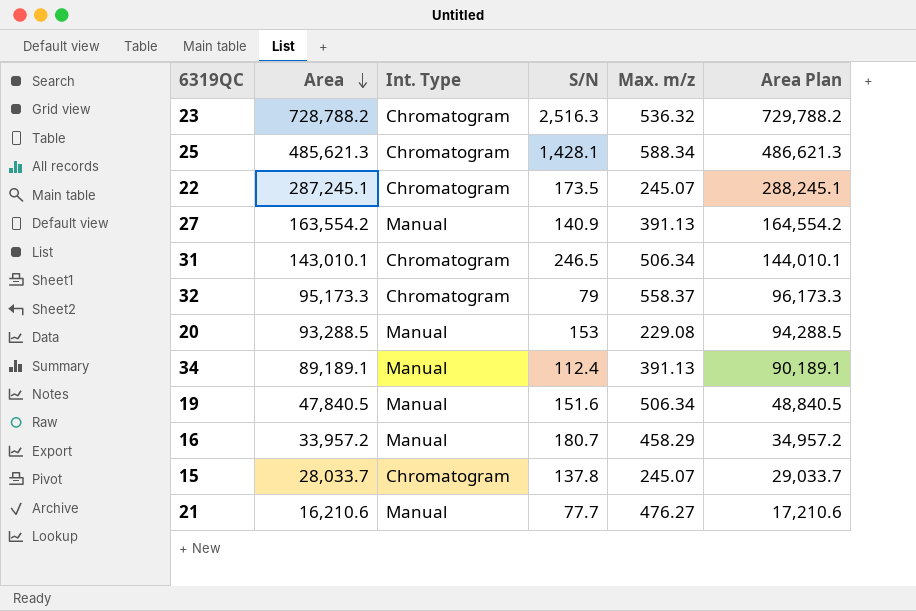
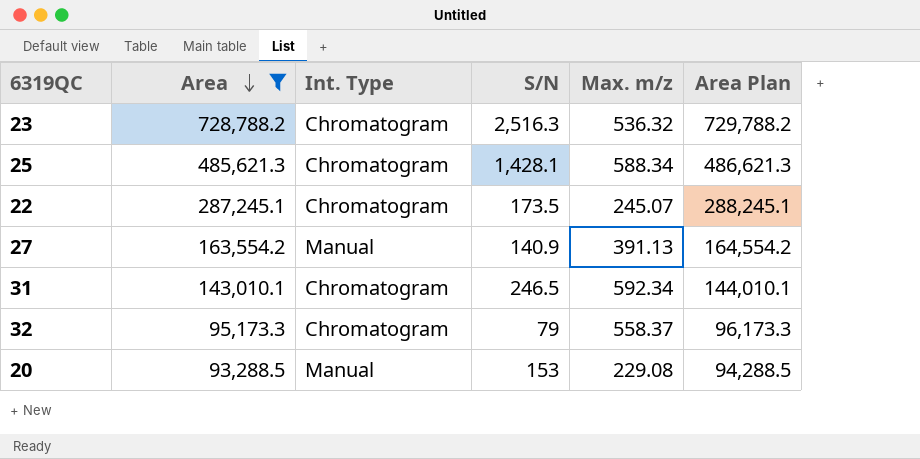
filter: none -> Area >= 93,288.5
31 | Max. m/z: 506.34 -> 592.34

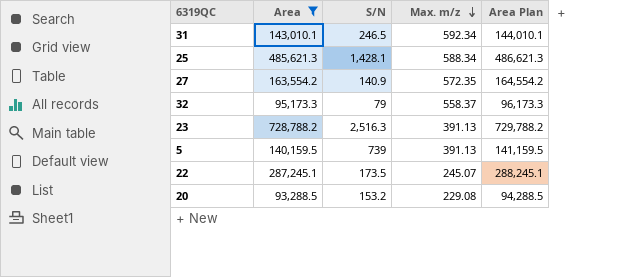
row order: Area descending -> Max. m/z descending
column Int. Type | position: 3 -> none
27 | Max. m/z: 391.13 -> 572.35
23 | Max. m/z: 536.32 -> 391.13
row 5: none -> 140,159.5 | 739 | 391.13 | 141,159.5
20 | S/N: 153 -> 153.2

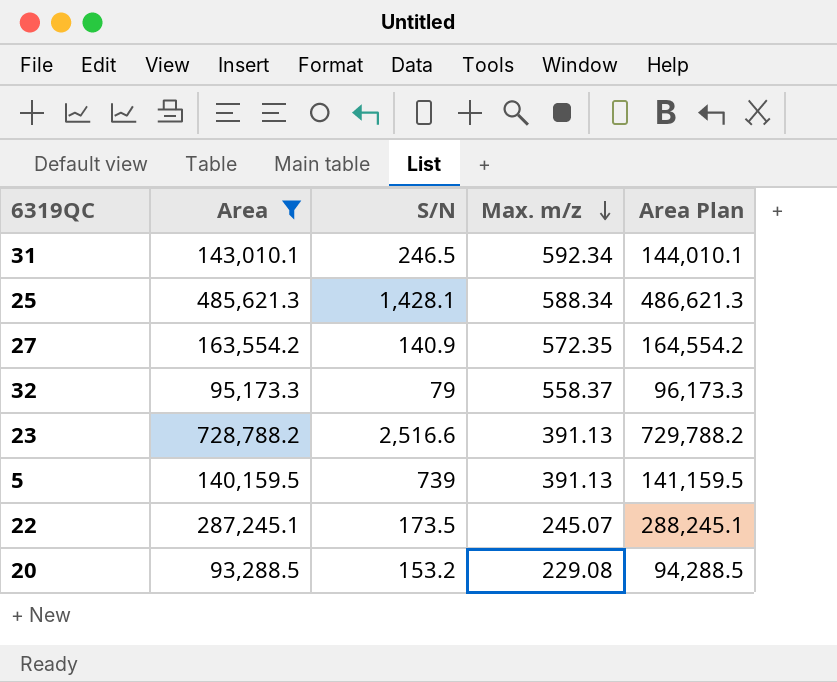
23 | S/N: 2,516.3 -> 2,516.6

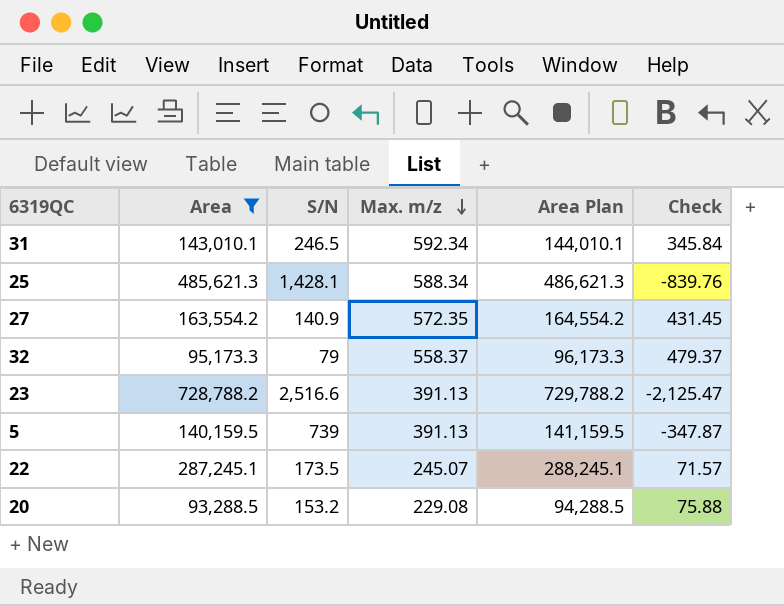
column Check | formula: none -> [Max. m/z] - [S/N]

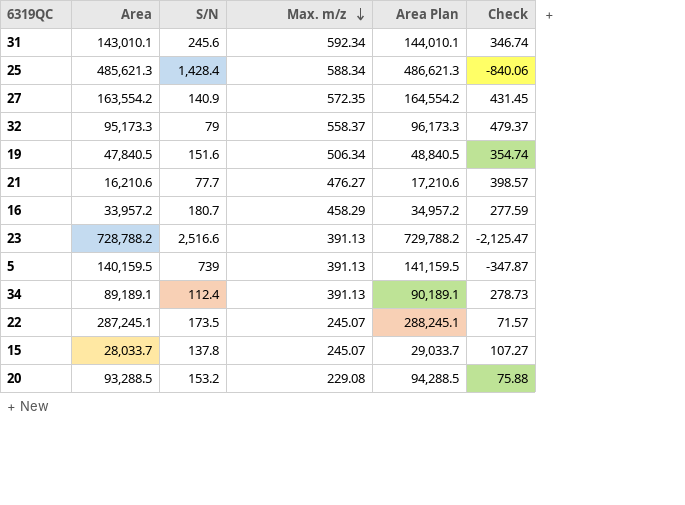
filter: Area >= 93,288.5 -> none
31 | S/N: 246.5 -> 245.6
31 | Check: 345.84 -> 346.74
25 | S/N: 1,428.1 -> 1,428.4
25 | Check: -839.76 -> -840.06

